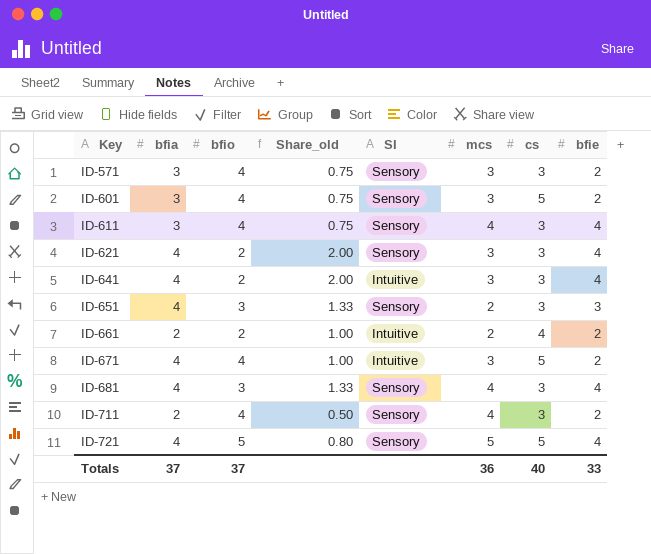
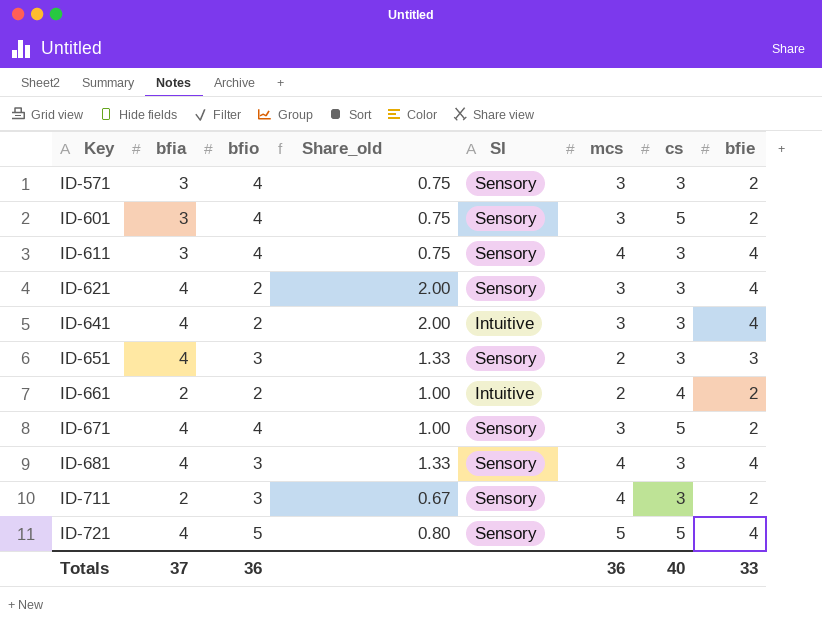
ID-671 | SI: Intuitive -> Sensory
ID-711 | bfio: 4 -> 3
ID-711 | Share_old: 0.50 -> 0.67
Totals | bfio: 37 -> 36

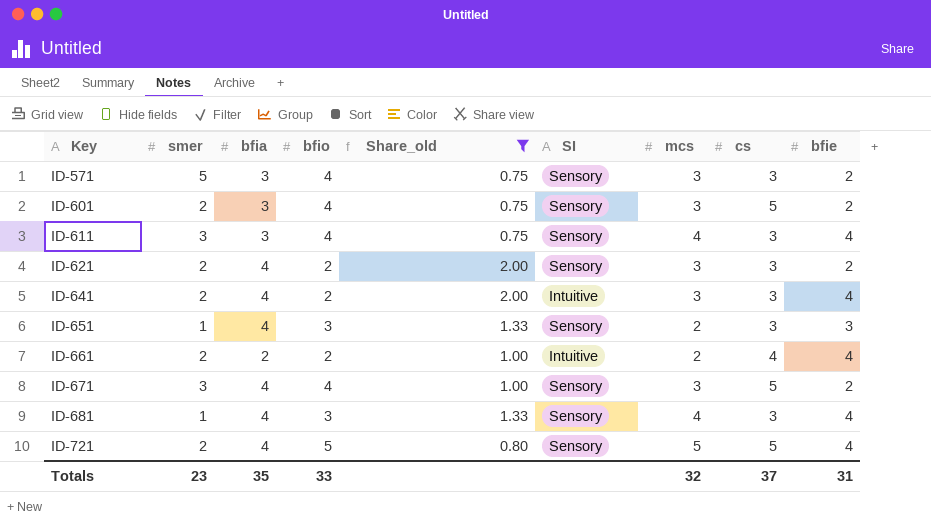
filter: none -> Share_old != 0.67
column smer | position: none -> 2
ID-621 | bfie: 4 -> 2
ID-661 | bfie: 2 -> 4
Totals | bfia: 37 -> 35
Totals | bfio: 36 -> 33
Totals | mcs: 36 -> 32
Totals | cs: 40 -> 37
Totals | bfie: 33 -> 31

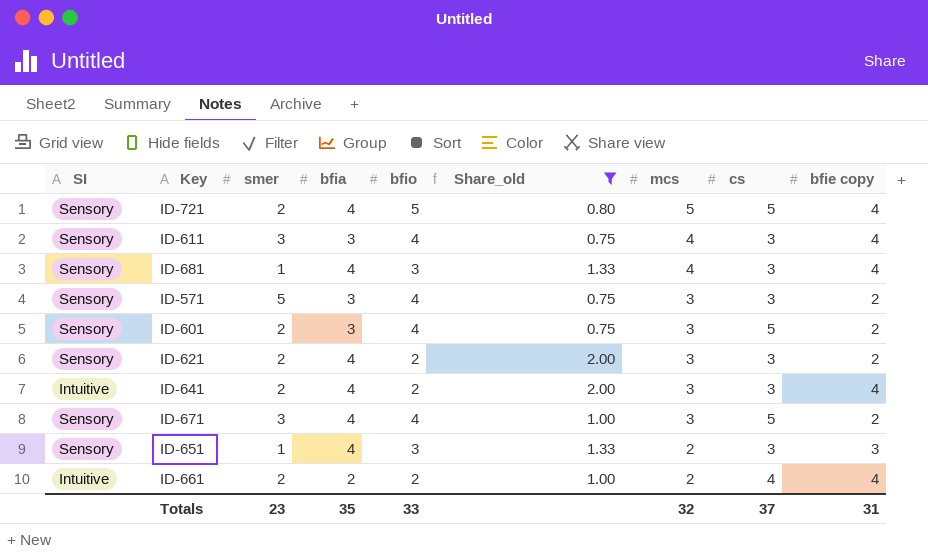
row order: Key ascending -> mcs descending
column SI | position: 6 -> 1
column name: bfie -> bfie copy

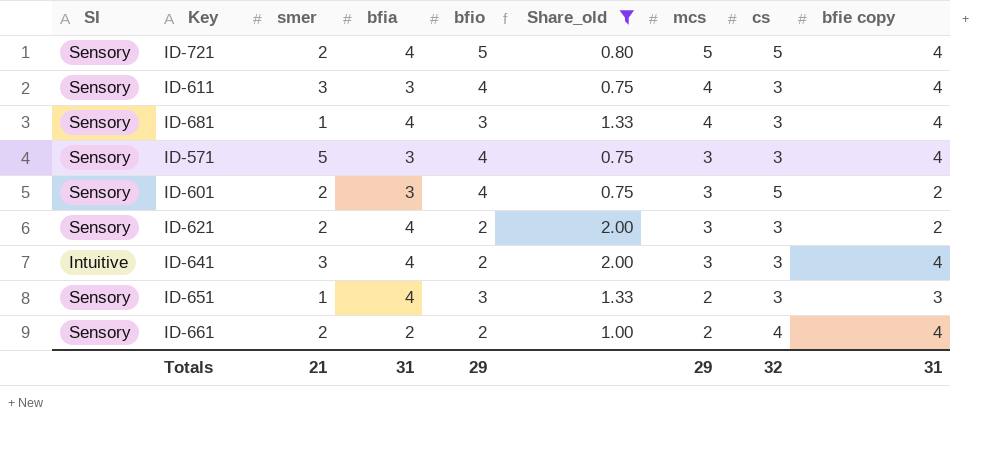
row ID-671: Sensory | 3 | 4 | 4 | 1.00 | 3 | 5 | 2 -> none
ID-571 | bfie copy: 2 -> 4
ID-641 | smer: 2 -> 3
ID-661 | SI: Intuitive -> Sensory
Totals | smer: 23 -> 21
Totals | bfia: 35 -> 31
Totals | bfio: 33 -> 29
Totals | mcs: 32 -> 29
Totals | cs: 37 -> 32

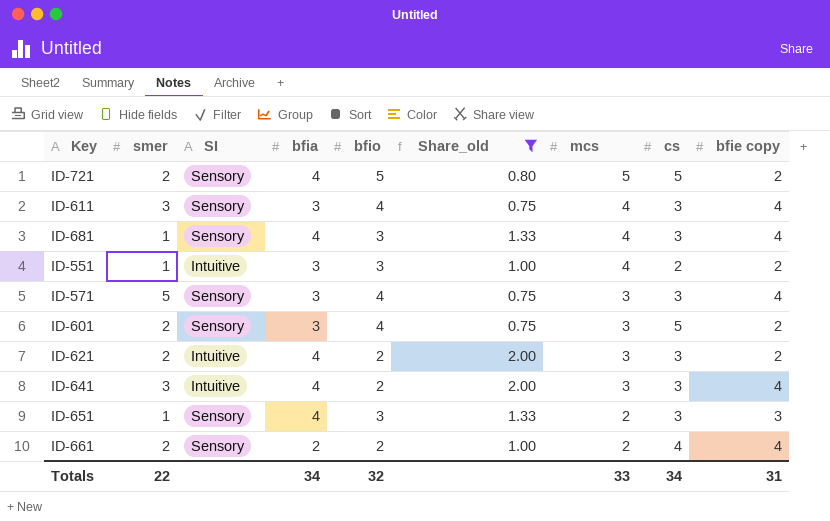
column SI | position: 1 -> 3
ID-721 | bfie copy: 4 -> 2
row ID-551: none -> 1 | Intuitive | 3 | 3 | 1.00 | 4 | 2 | 2
ID-621 | SI: Sensory -> Intuitive
Totals | smer: 21 -> 22
Totals | bfia: 31 -> 34
Totals | bfio: 29 -> 32
Totals | mcs: 29 -> 33
Totals | cs: 32 -> 34

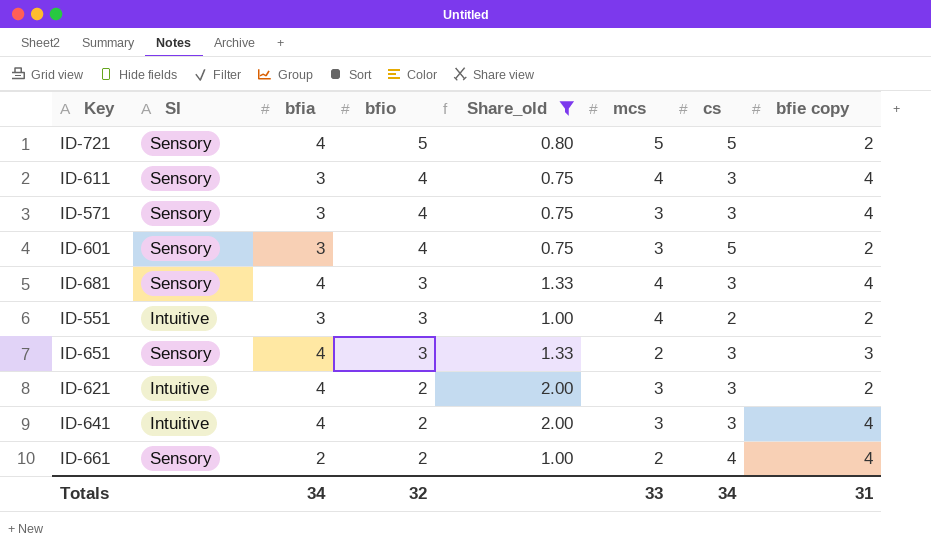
row order: mcs descending -> bfio descending
column smer | position: 2 -> none

